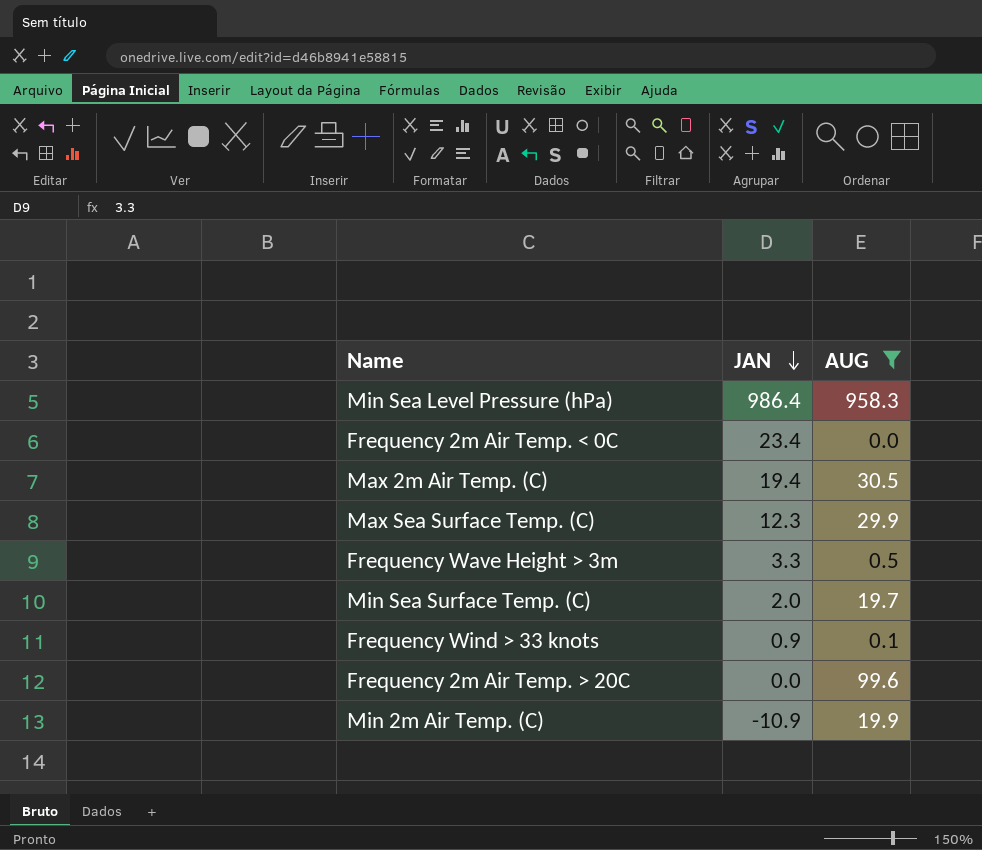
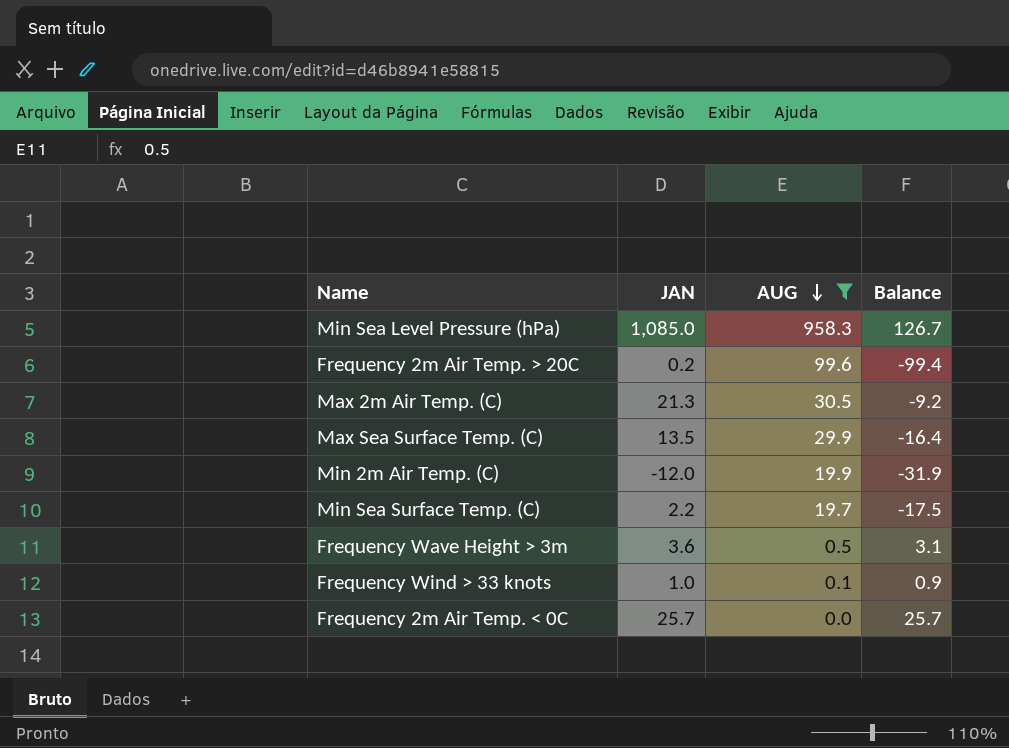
row order: JAN descending -> AUG descending
column Balance | formula: none -> [JAN] - [AUG]
Min Sea Level Pressure (hPa) | JAN: 986.4 -> 1,085.0
Frequency 2m Air Temp. > 20C | JAN: 0.0 -> 0.2
Max 2m Air Temp. (C) | JAN: 19.4 -> 21.3
Max Sea Surface Temp. (C) | JAN: 12.3 -> 13.5
Min 2m Air Temp. (C) | JAN: -10.9 -> -12.0
Min Sea Surface Temp. (C) | JAN: 2.0 -> 2.2
Frequency Wave Height > 3m | JAN: 3.3 -> 3.6
Frequency Wind > 33 knots | JAN: 0.9 -> 1.0
Frequency 2m Air Temp. < 0C | JAN: 23.4 -> 25.7

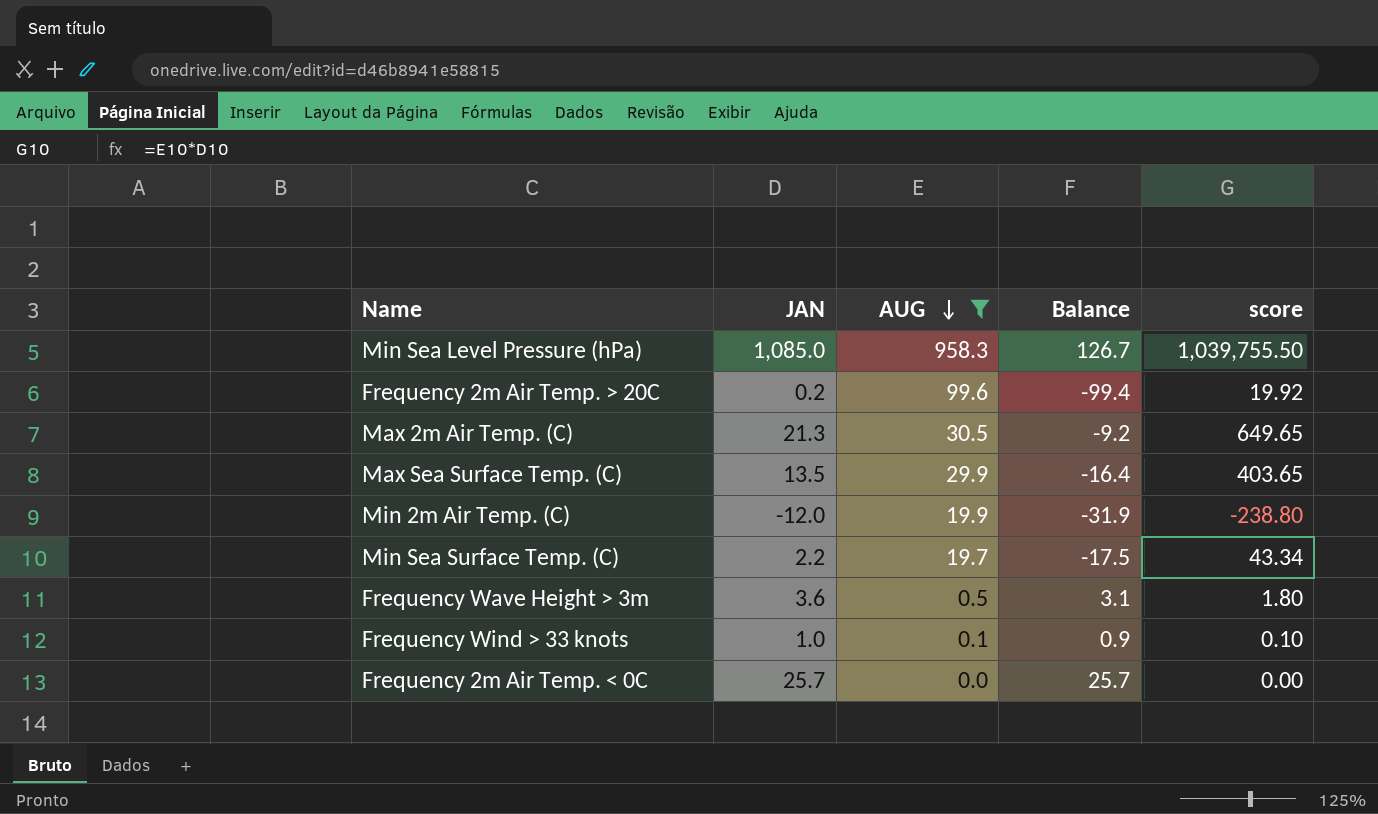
column score | formula: none -> [JAN] * [AUG]

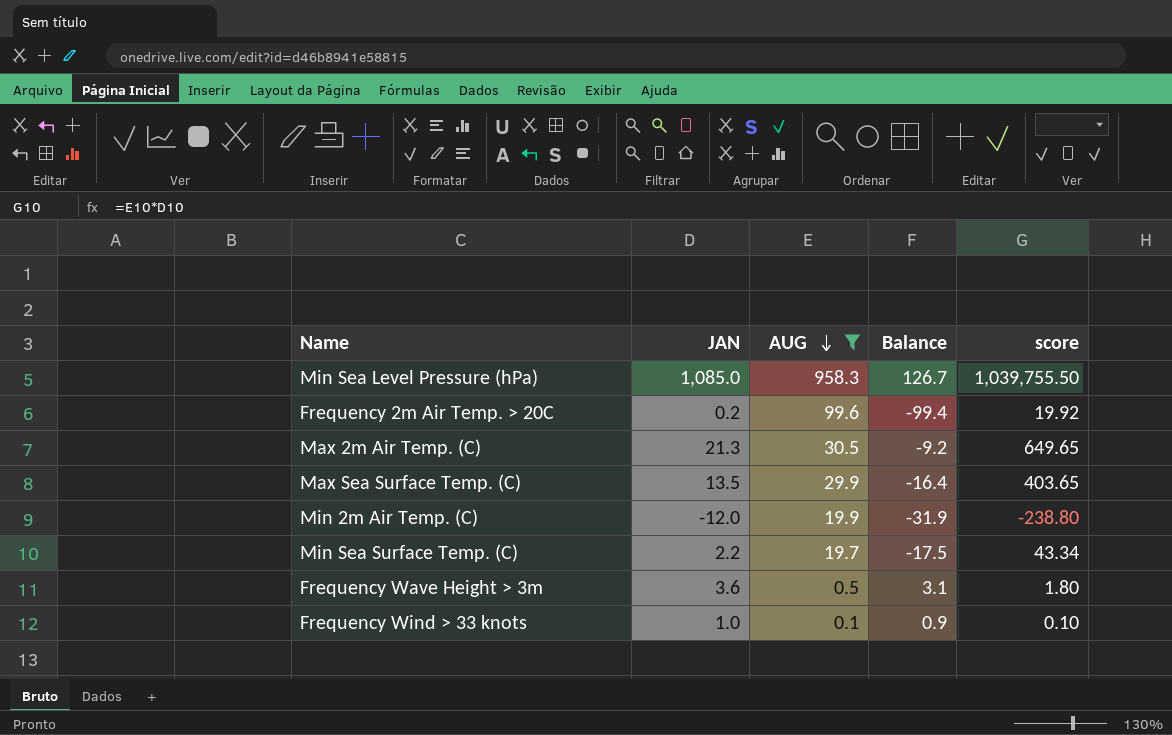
row Frequency 2m Air Temp. < 0C: 25.7 | 0.0 | 25.7 | 0.00 -> none

